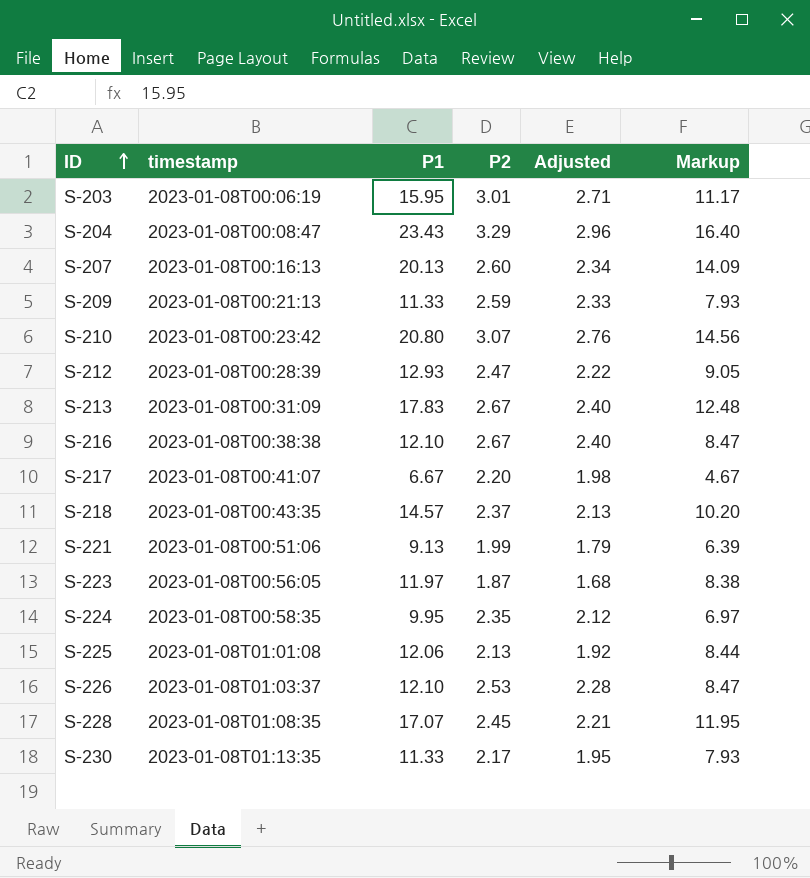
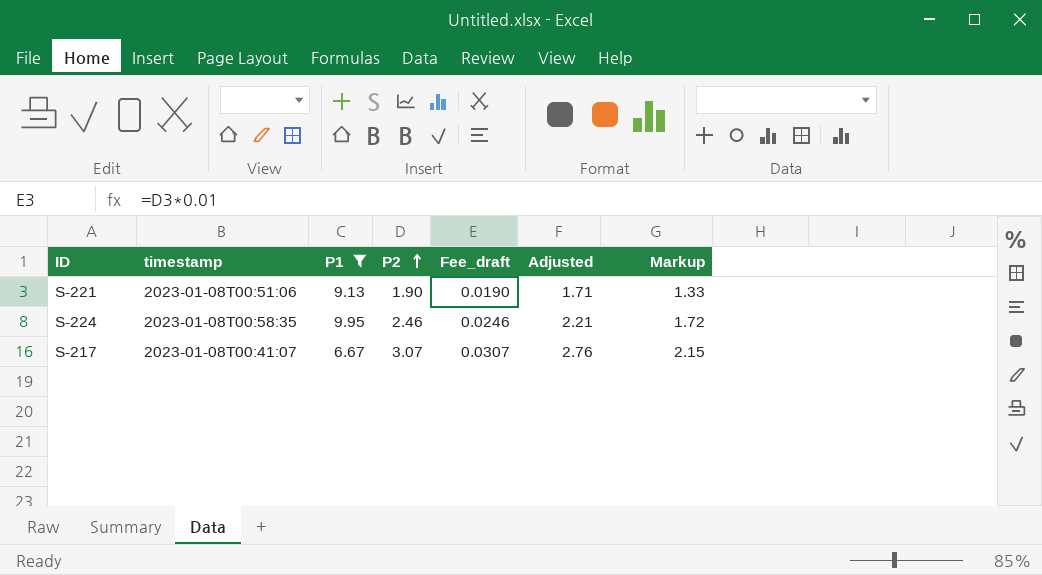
filter: none -> P1 <= 9.95
row order: ID ascending -> P2 ascending
column Fee_draft | formula: none -> [P2] * 0.01
column Markup | formula: [P1] * 0.7 -> [P2] * 0.7
S-221 | P2: 1.99 -> 1.90
S-221 | Adjusted: 1.79 -> 1.71
S-224 | P2: 2.35 -> 2.46
S-224 | Adjusted: 2.12 -> 2.21
S-217 | P2: 2.20 -> 3.07
S-217 | Adjusted: 1.98 -> 2.76

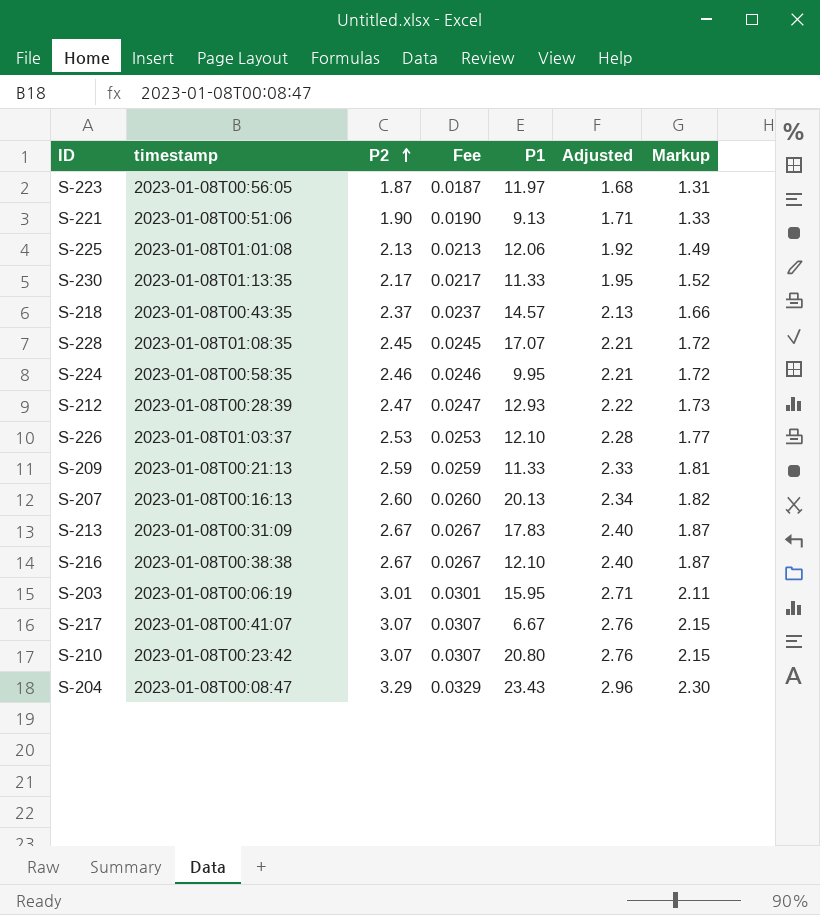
filter: P1 <= 9.95 -> none
column name: Fee_draft -> Fee
column P1 | position: 3 -> 5

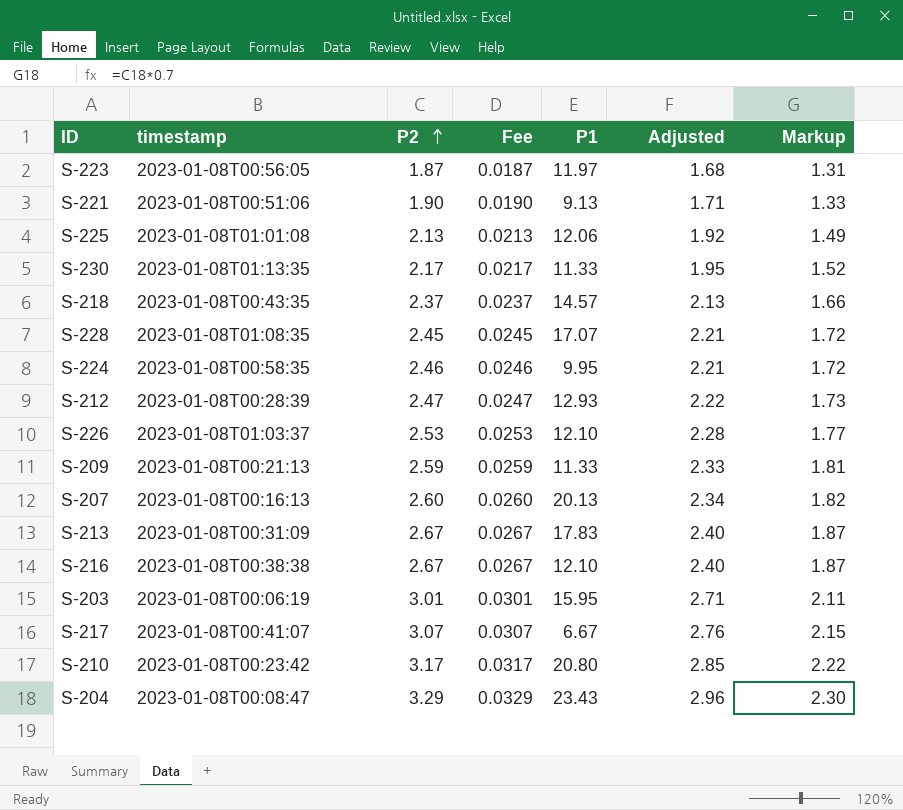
S-210 | P2: 3.07 -> 3.17
S-210 | Fee: 0.0307 -> 0.0317
S-210 | Adjusted: 2.76 -> 2.85
S-210 | Markup: 2.15 -> 2.22

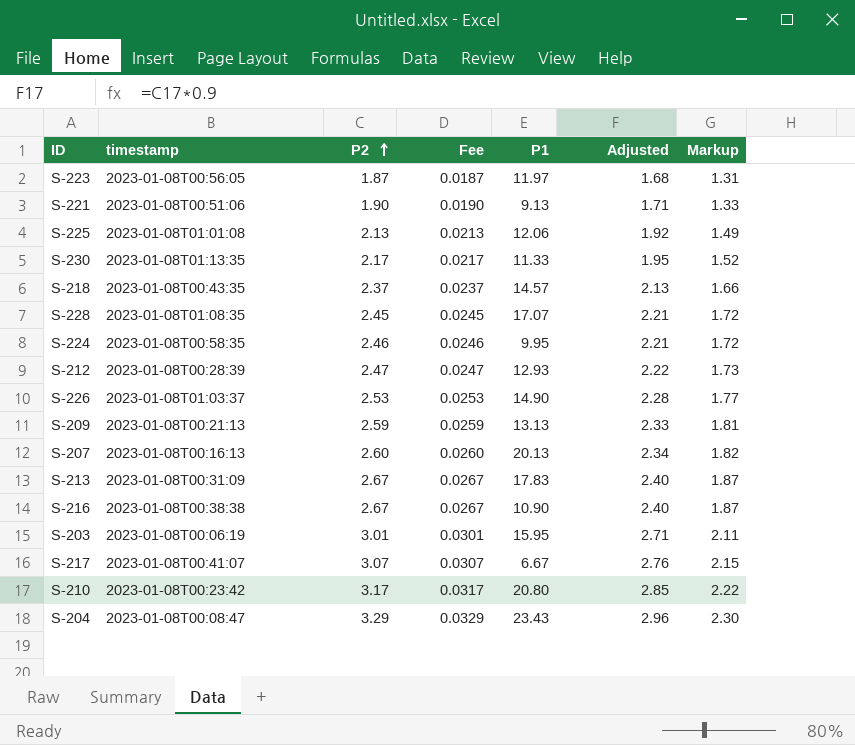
S-226 | P1: 12.10 -> 14.90
S-209 | P1: 11.33 -> 13.13
S-216 | P1: 12.10 -> 10.90

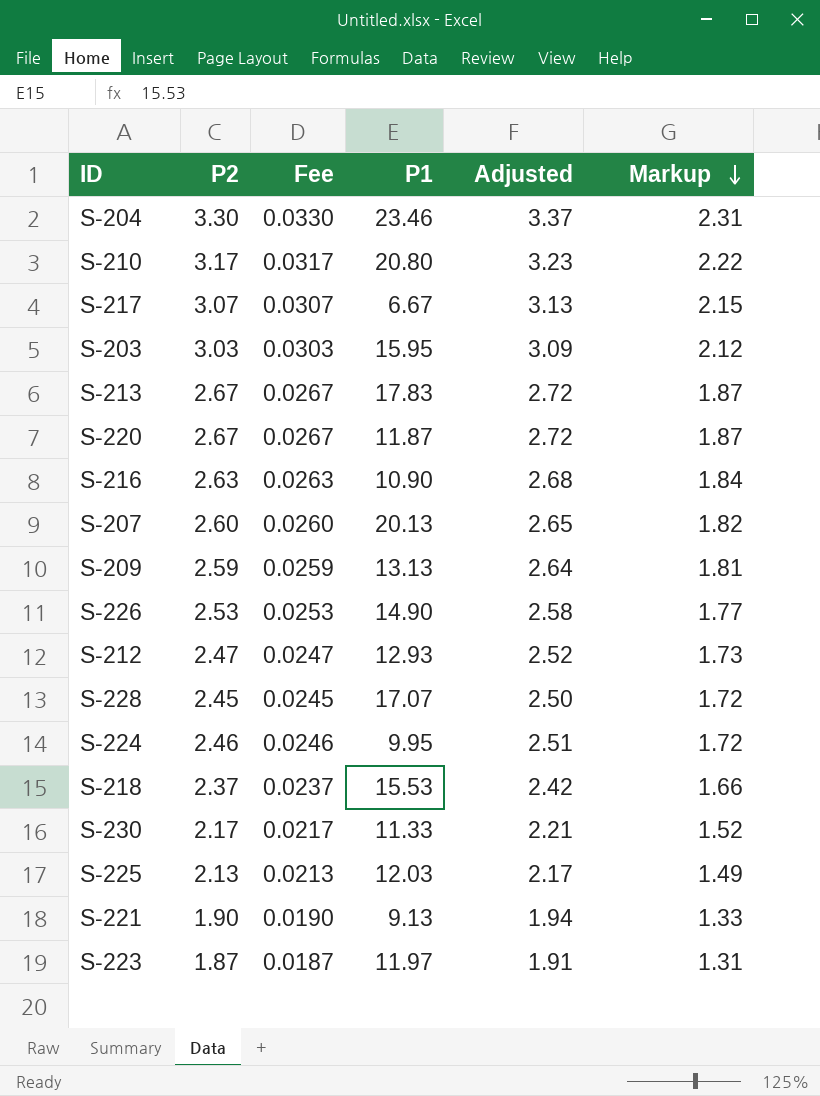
row order: P2 ascending -> Markup descending
column timestamp | position: 2 -> none
column Adjusted | formula: [P2] * 0.9 -> [P2] * 1.02
S-204 | P2: 3.29 -> 3.30
S-204 | Fee: 0.0329 -> 0.0330
S-204 | P1: 23.43 -> 23.46
S-204 | Markup: 2.30 -> 2.31
S-203 | P2: 3.01 -> 3.03
S-203 | Fee: 0.0301 -> 0.0303
S-203 | Markup: 2.11 -> 2.12
row S-220: none -> 2.67 | 0.0267 | 11.87 | 2.72 | 1.87
S-216 | P2: 2.67 -> 2.63
S-216 | Fee: 0.0267 -> 0.0263
S-216 | Markup: 1.87 -> 1.84
S-218 | P1: 14.57 -> 15.53
S-225 | P1: 12.06 -> 12.03

